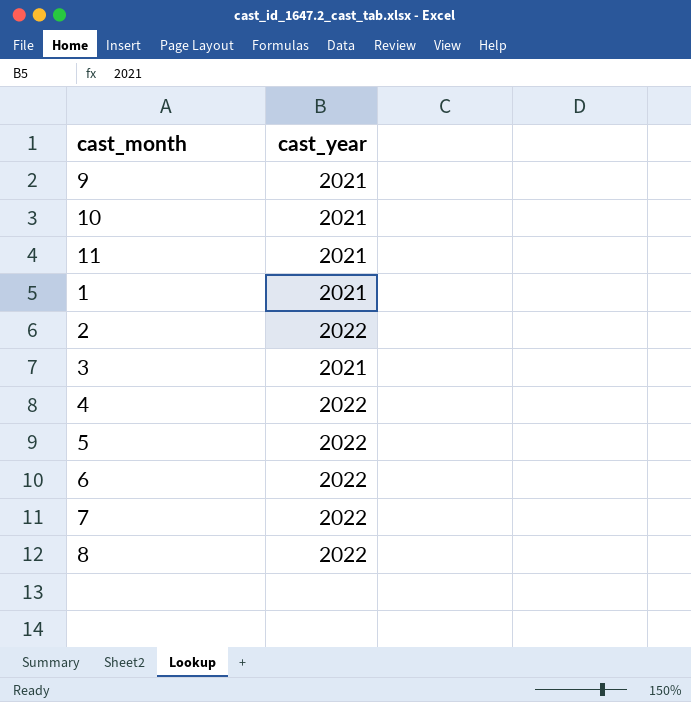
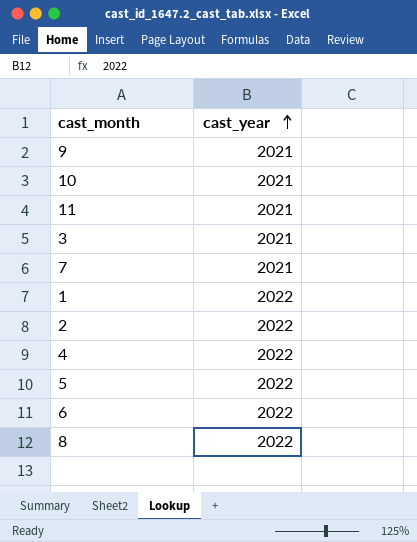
row order: none -> cast_year ascending
7 | cast_year: 2022 -> 2021
1 | cast_year: 2021 -> 2022

